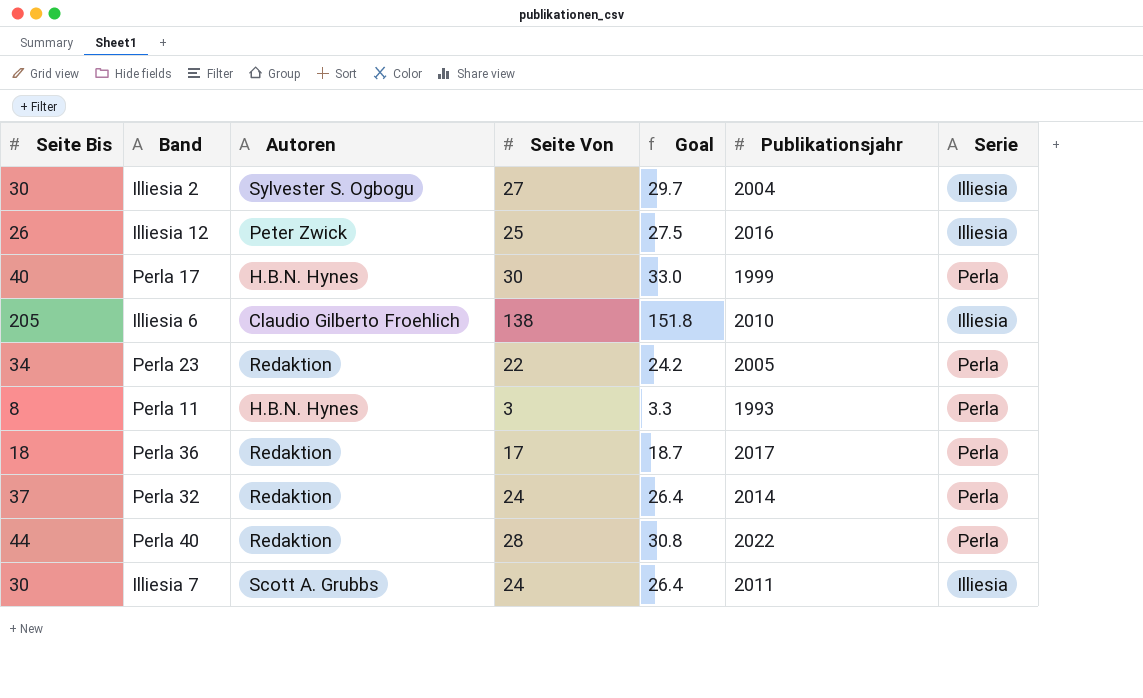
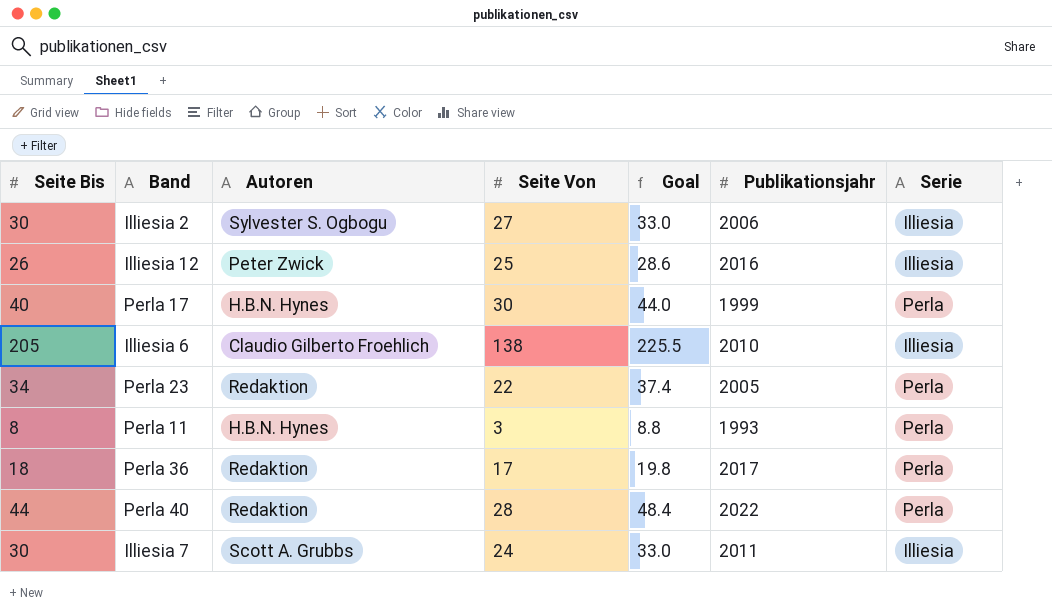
column Goal | formula: [Seite Von] * 1.1 -> [Seite Bis] * 1.1
row Perla 32: 37 | Redaktion | 24 | 26.4 | 2014 | Perla -> none
Illiesia 2 | Publikationsjahr: 2004 -> 2006

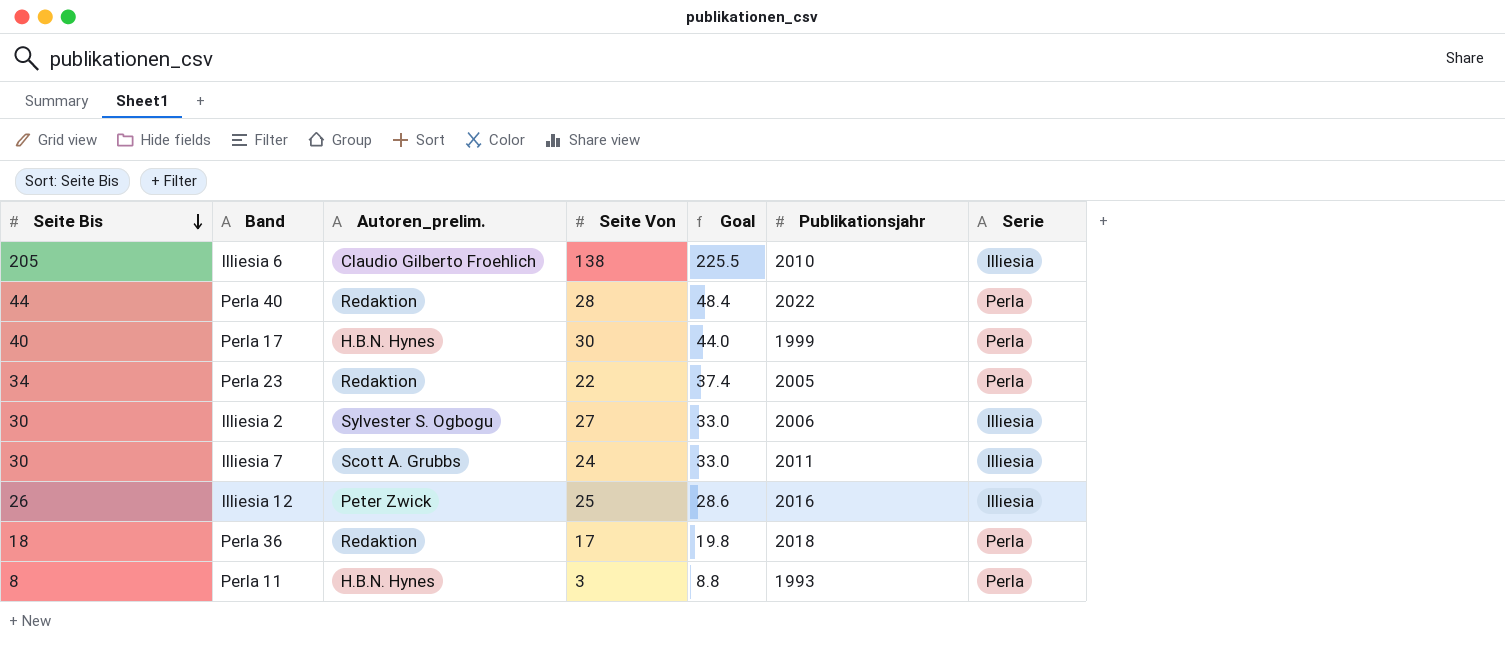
row order: none -> Seite Bis descending
column name: Autoren -> Autoren_prelim.
Perla 36 | Publikationsjahr: 2017 -> 2018

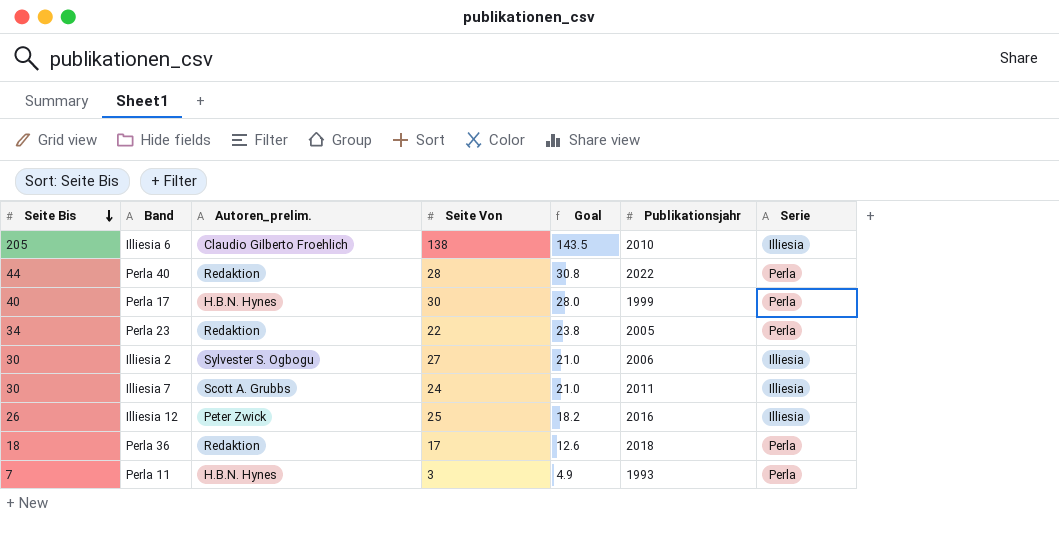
column Goal | formula: [Seite Bis] * 1.1 -> [Seite Bis] * 0.7
Perla 11 | Seite Bis: 8 -> 7

